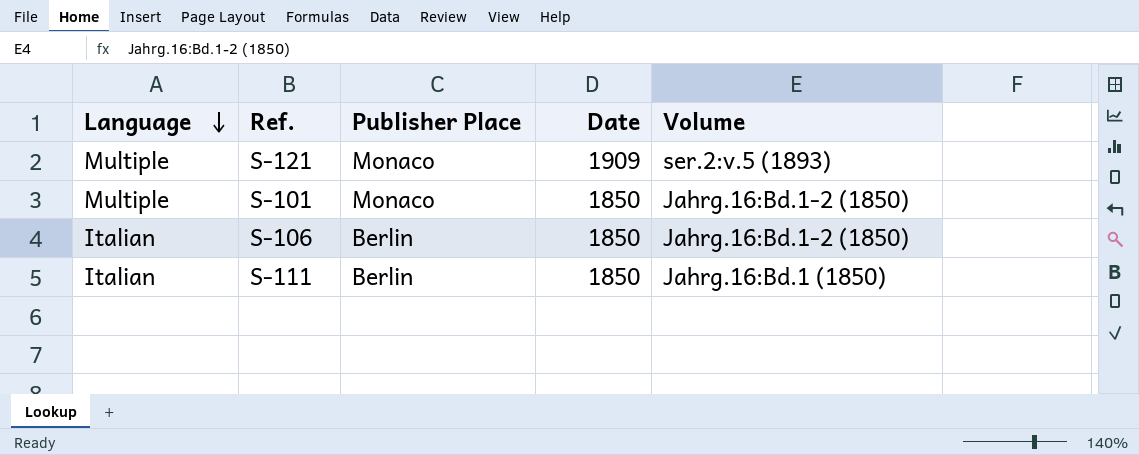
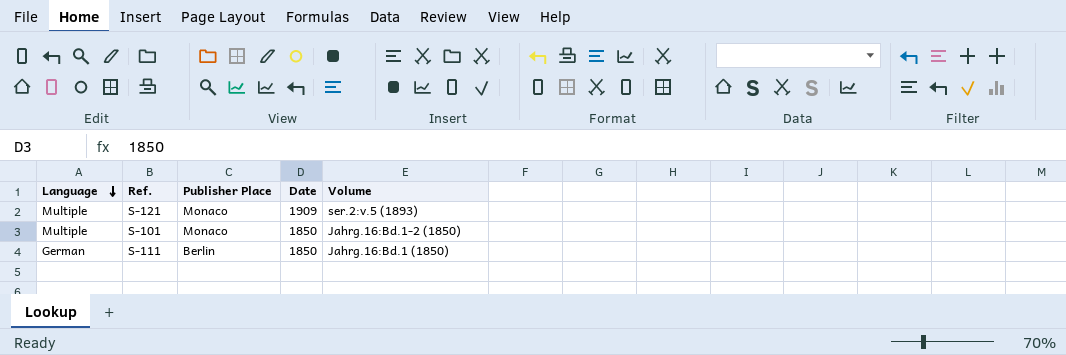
row S-106: Italian | Berlin | 1850 | Jahrg.16:Bd.1-2 (1850) -> none
S-111 | Language: Italian -> German

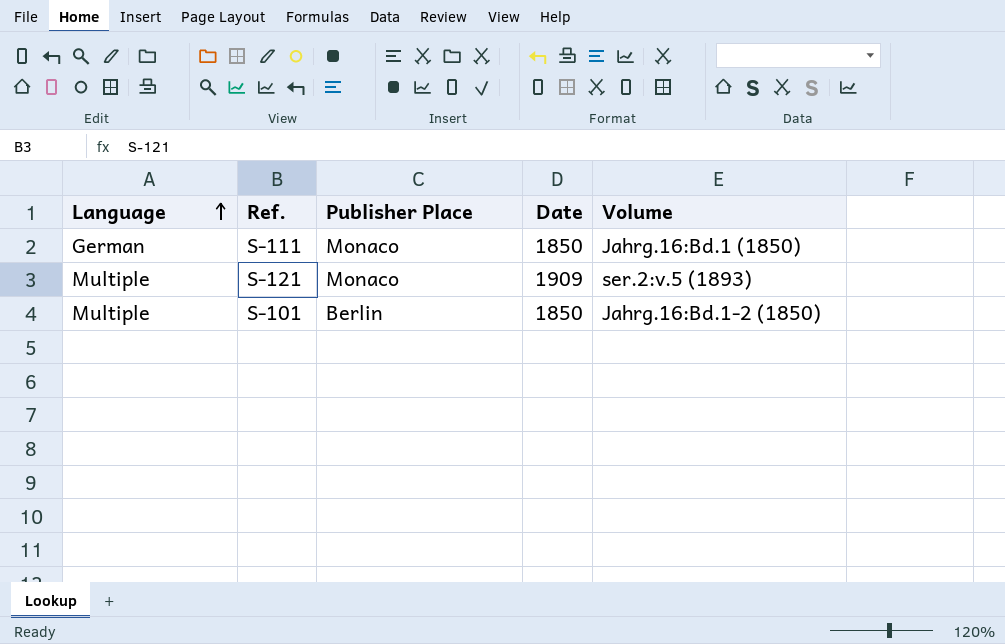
row order: Language descending -> Language ascending
S-111 | Publisher Place: Berlin -> Monaco
S-101 | Publisher Place: Monaco -> Berlin

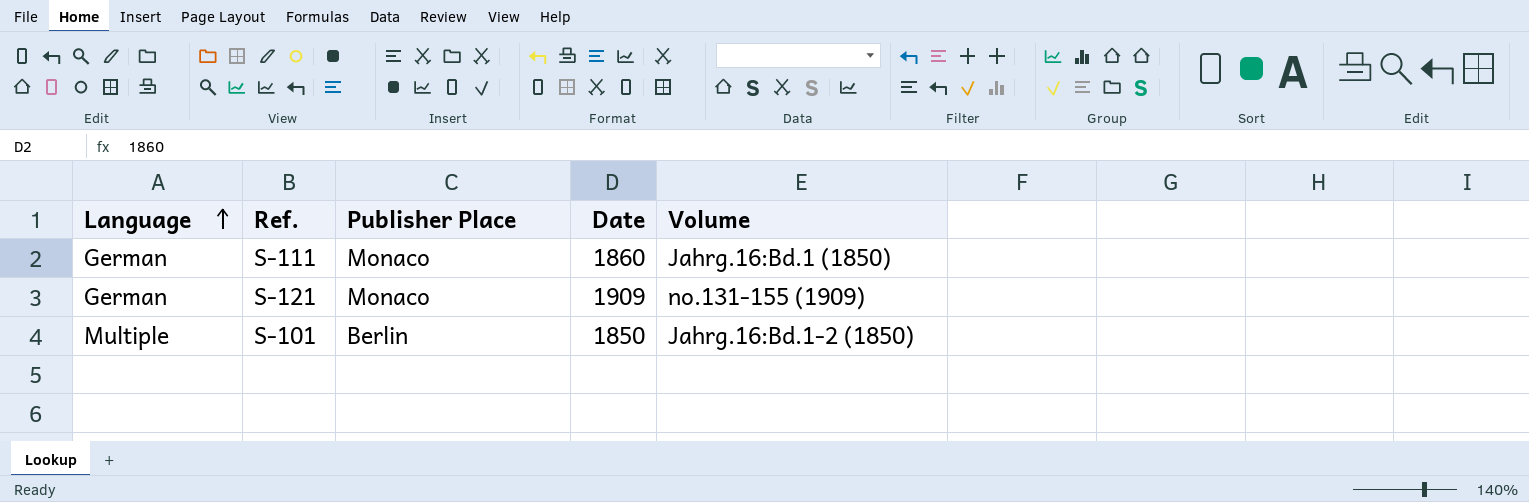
S-111 | Date: 1850 -> 1860
S-121 | Language: Multiple -> German
S-121 | Volume: ser.2:v.5 (1893) -> no.131-155 (1909)

